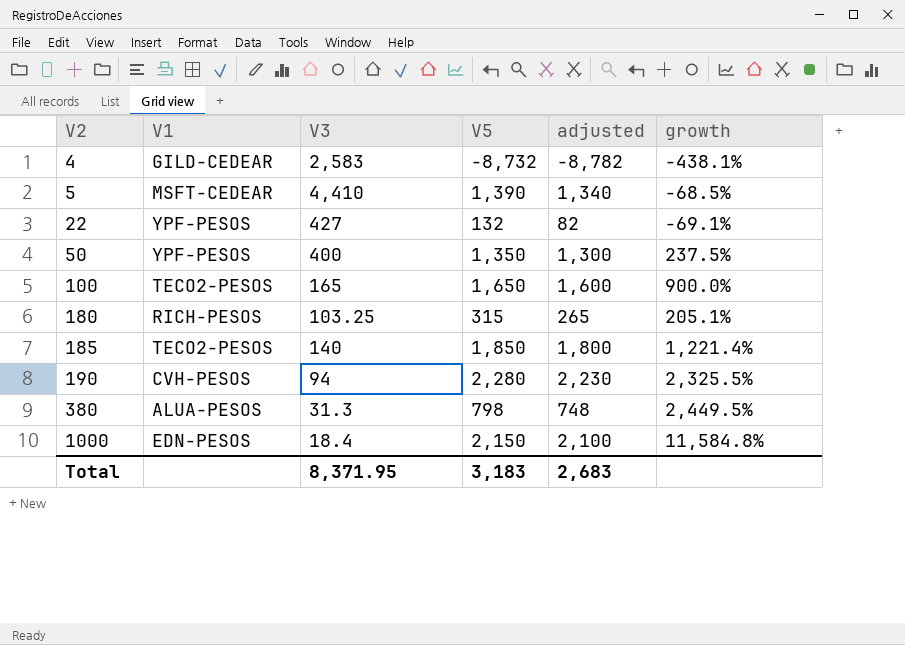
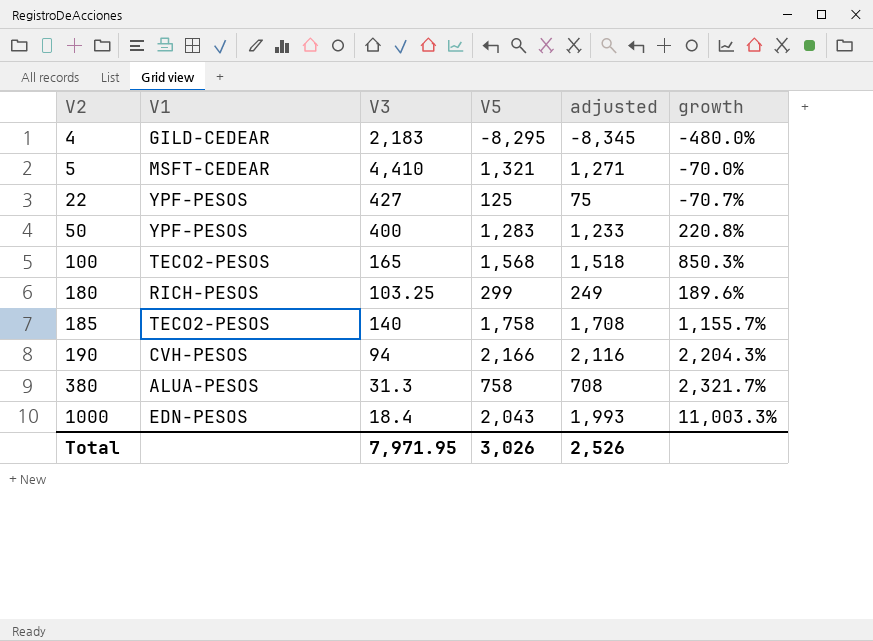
4 | V3: 2,583 -> 2,183
4 | V5: -8,732 -> -8,295
4 | adjusted: -8,782 -> -8,345
4 | growth: -438.1% -> -480.0%
5 | V5: 1,390 -> 1,321
5 | adjusted: 1,340 -> 1,271
5 | growth: -68.5% -> -70.0%
22 | V5: 132 -> 125
22 | adjusted: 82 -> 75
22 | growth: -69.1% -> -70.7%
50 | V5: 1,350 -> 1,283
50 | adjusted: 1,300 -> 1,233
50 | growth: 237.5% -> 220.8%
100 | V5: 1,650 -> 1,568
100 | adjusted: 1,600 -> 1,518
100 | growth: 900.0% -> 850.3%
180 | V5: 315 -> 299
180 | adjusted: 265 -> 249
180 | growth: 205.1% -> 189.6%
185 | V5: 1,850 -> 1,758
185 | adjusted: 1,800 -> 1,708
185 | growth: 1,221.4% -> 1,155.7%
190 | V5: 2,280 -> 2,166
190 | adjusted: 2,230 -> 2,116
190 | growth: 2,325.5% -> 2,204.3%
380 | V5: 798 -> 758
380 | adjusted: 748 -> 708
380 | growth: 2,449.5% -> 2,321.7%
1000 | V5: 2,150 -> 2,043
1000 | adjusted: 2,100 -> 1,993
1000 | growth: 11,584.8% -> 11,003.3%
Total | V3: 8,371.95 -> 7,971.95
Total | V5: 3,183 -> 3,026
Total | adjusted: 2,683 -> 2,526

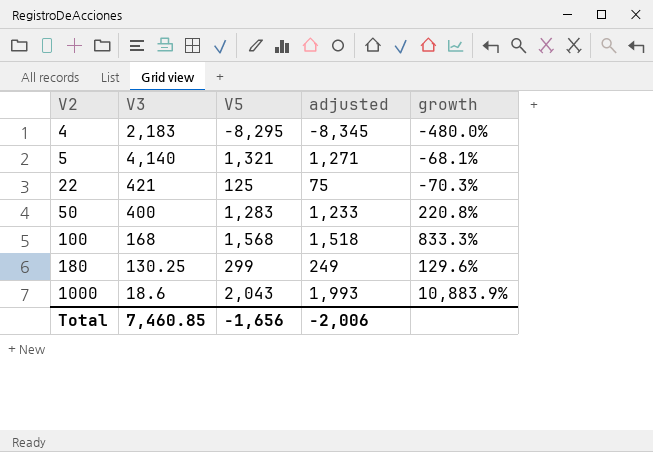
column V1 | position: 2 -> none
row 185: TECO2-PESOS | 140 | 1,758 | 1,708 | 1,155.7% -> none
row 190: CVH-PESOS | 94 | 2,166 | 2,116 | 2,204.3% -> none
row 380: ALUA-PESOS | 31.3 | 758 | 708 | 2,321.7% -> none
5 | V3: 4,410 -> 4,140
5 | growth: -70.0% -> -68.1%
22 | V3: 427 -> 421
22 | growth: -70.7% -> -70.3%
100 | V3: 165 -> 168
100 | growth: 850.3% -> 833.3%
180 | V3: 103.25 -> 130.25
180 | growth: 189.6% -> 129.6%
1000 | V3: 18.4 -> 18.6
1000 | growth: 11,003.3% -> 10,883.9%
Total | V3: 7,971.95 -> 7,460.85
Total | V5: 3,026 -> -1,656
Total | adjusted: 2,526 -> -2,006

